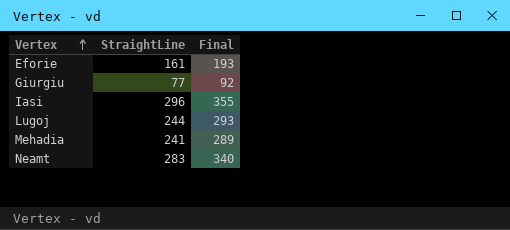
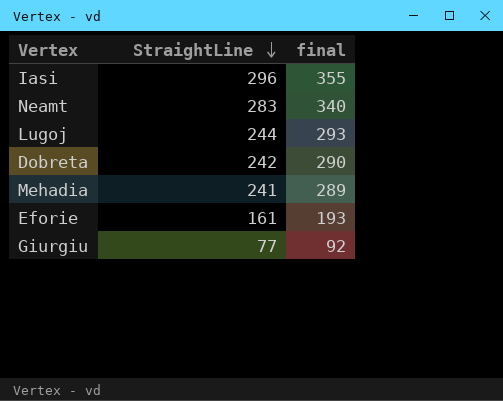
row order: Vertex ascending -> StraightLine descending
column name: Final -> final
row Dobreta: none -> 242 | 290

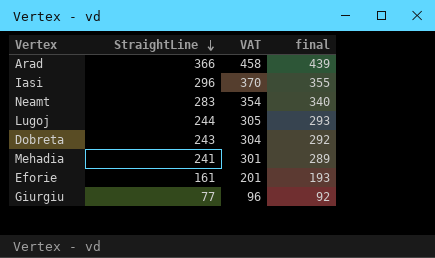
column VAT | formula: none -> [StraightLine] * 1.25
row Arad: none -> 366 | 458 | 439
Dobreta | StraightLine: 242 -> 243
Dobreta | final: 290 -> 292

